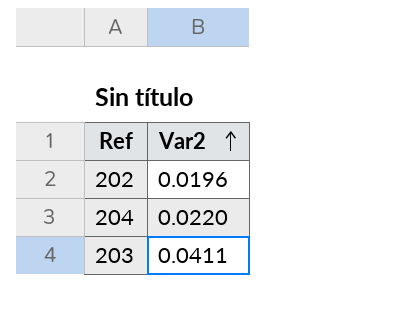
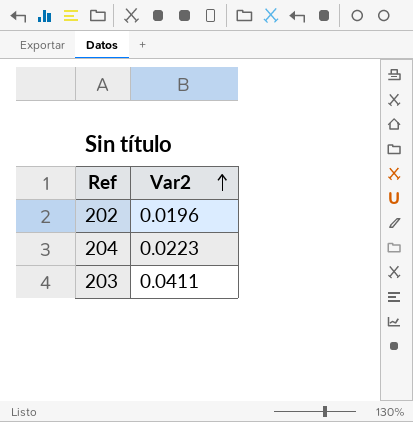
204 | Var2: 0.0220 -> 0.0223

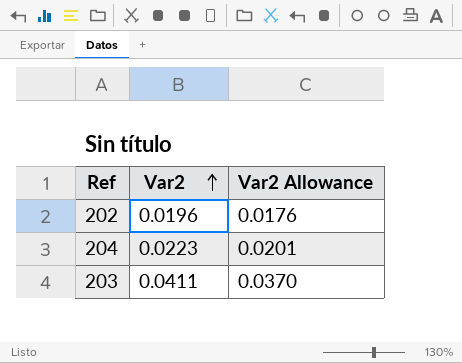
column Var2 Allowance | formula: none -> [Var2] * 0.9

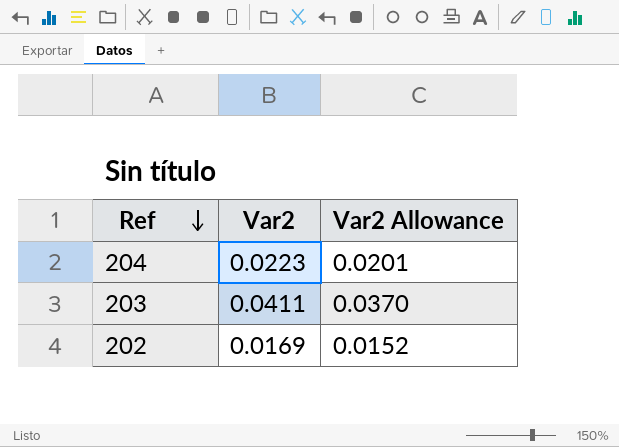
row order: Var2 ascending -> Ref descending
202 | Var2: 0.0196 -> 0.0169
202 | Var2 Allowance: 0.0176 -> 0.0152

